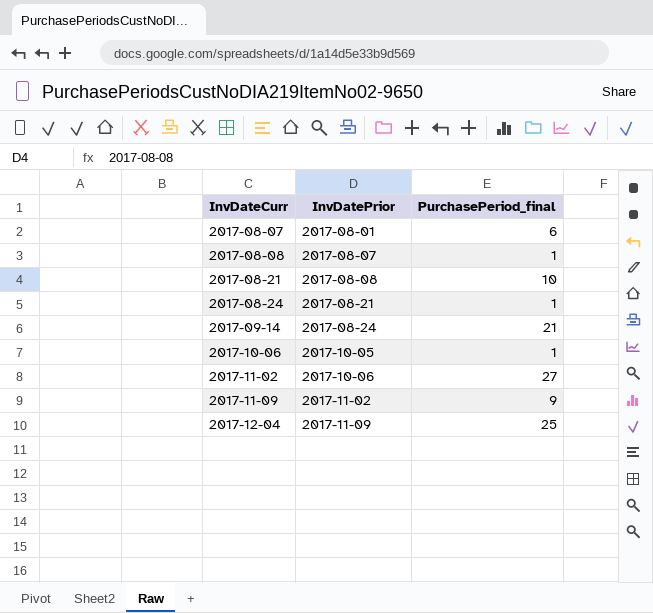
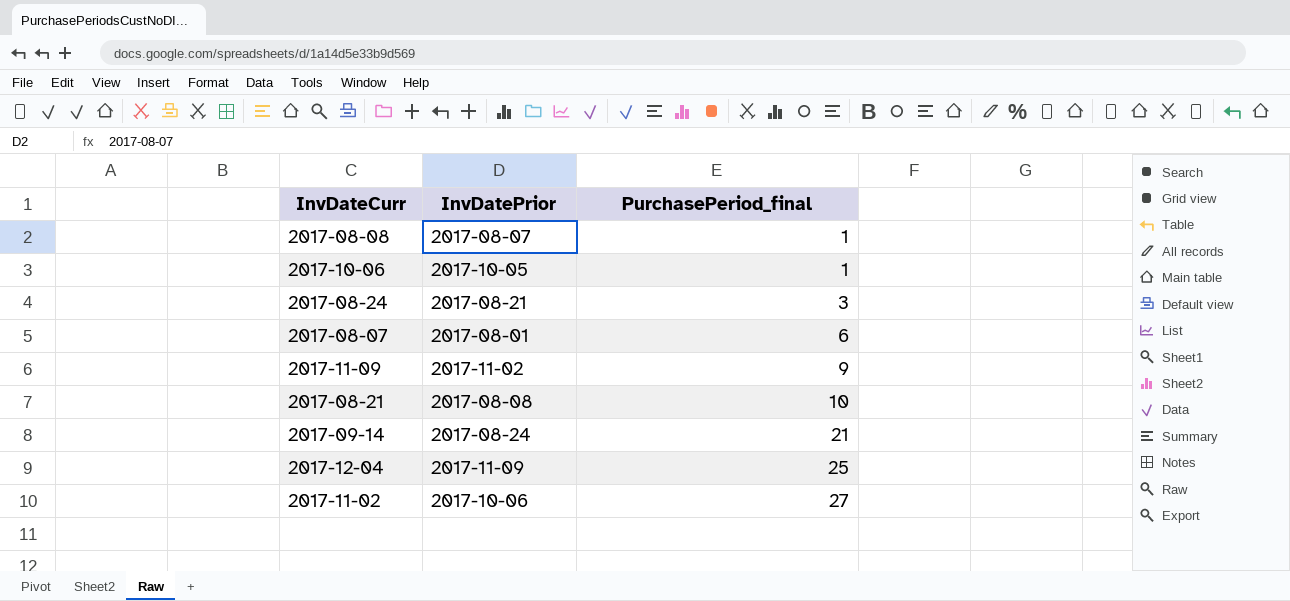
row order: InvDateCurr ascending -> PurchasePeriod_final ascending
2017-08-24 | PurchasePeriod_final: 1 -> 3

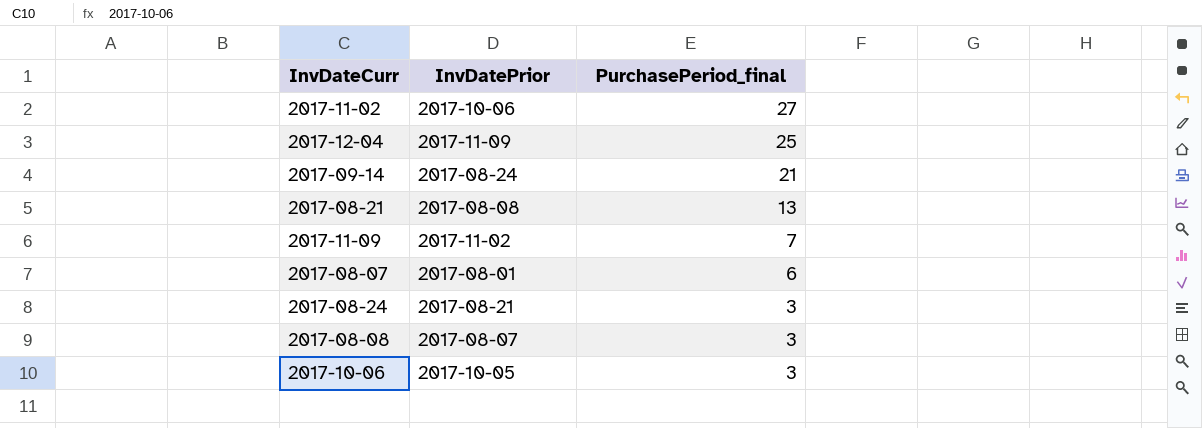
row order: PurchasePeriod_final ascending -> PurchasePeriod_final descending
2017-08-21 | PurchasePeriod_final: 10 -> 13
2017-11-09 | PurchasePeriod_final: 9 -> 7
2017-08-08 | PurchasePeriod_final: 1 -> 3
2017-10-06 | PurchasePeriod_final: 1 -> 3

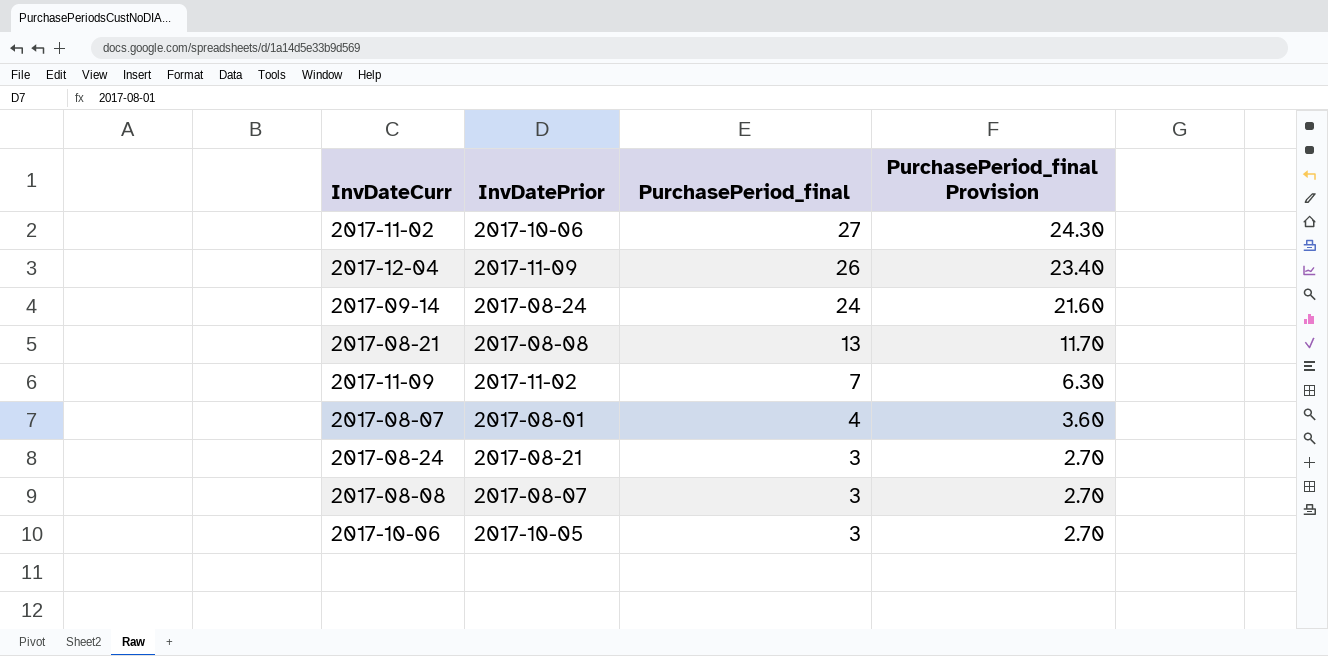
column PurchasePeriod_final Provision | formula: none -> [PurchasePeriod_final] * 0.9
2017-12-04 | PurchasePeriod_final: 25 -> 26
2017-09-14 | PurchasePeriod_final: 21 -> 24
2017-08-07 | PurchasePeriod_final: 6 -> 4

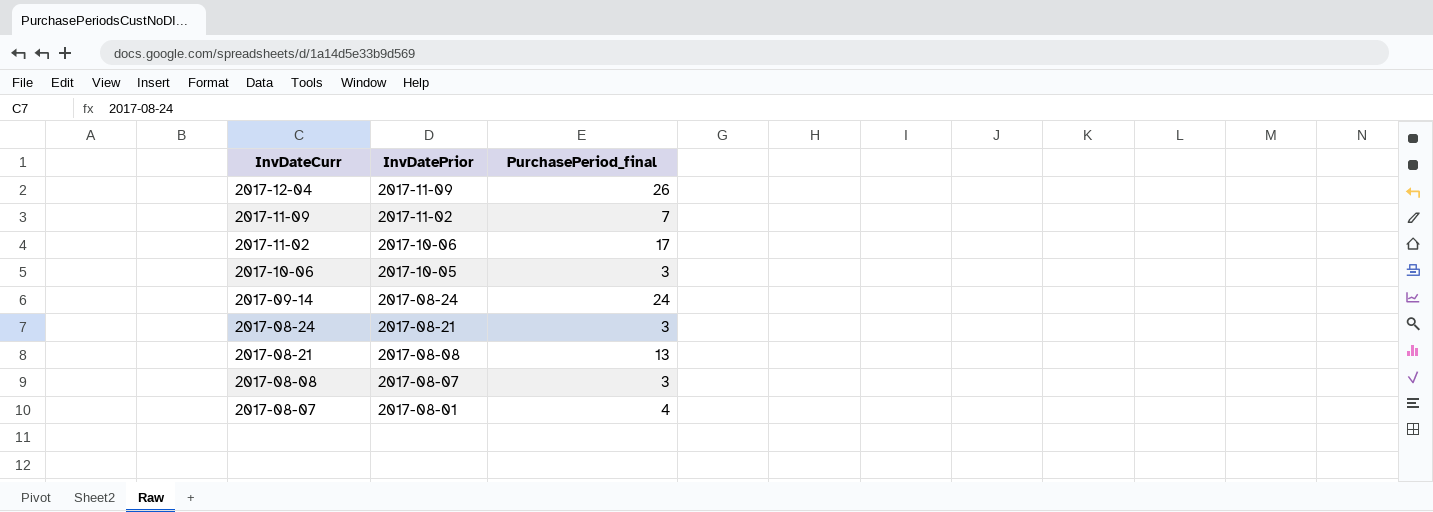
row order: PurchasePeriod_final descending -> InvDateCurr descending
column PurchasePeriod_final Provision | formula: [PurchasePeriod_final] * 0.9 -> none
2017-11-02 | PurchasePeriod_final: 27 -> 17

